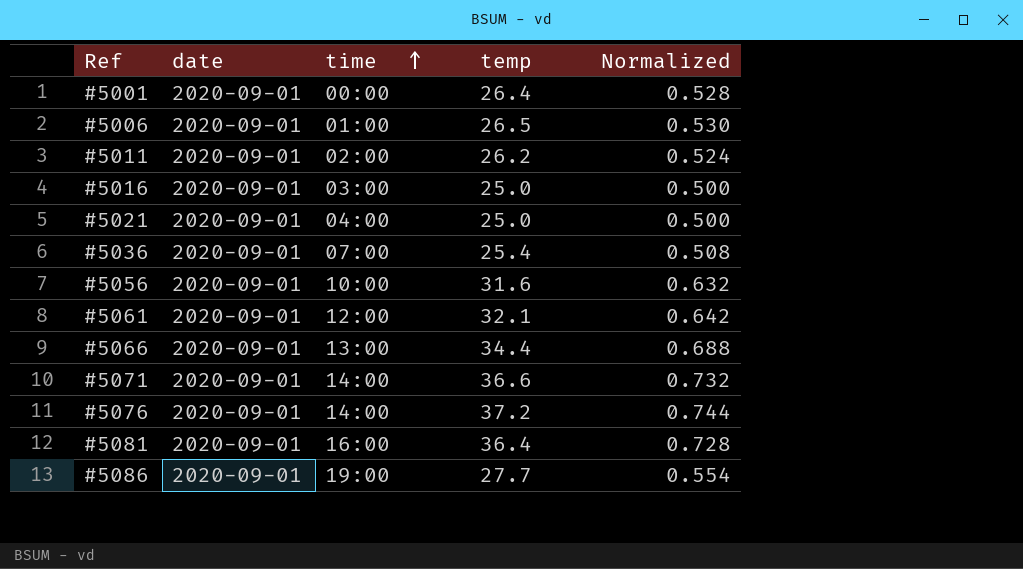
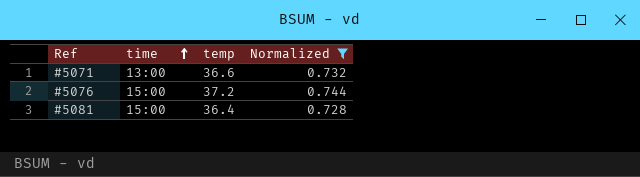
filter: none -> Normalized >= 0.728
column date | position: 2 -> none
#5071 | time: 14:00 -> 13:00
#5076 | time: 14:00 -> 15:00
#5081 | time: 16:00 -> 15:00

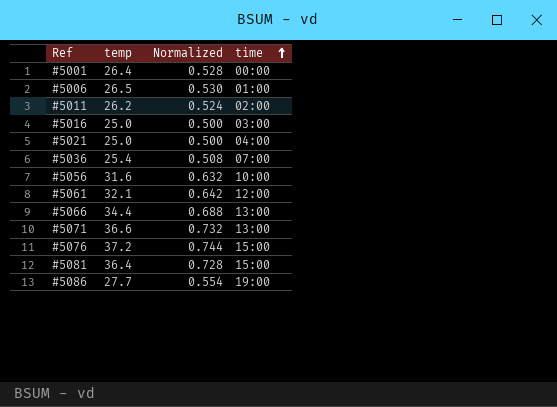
filter: Normalized >= 0.728 -> none
column time | position: 2 -> 4

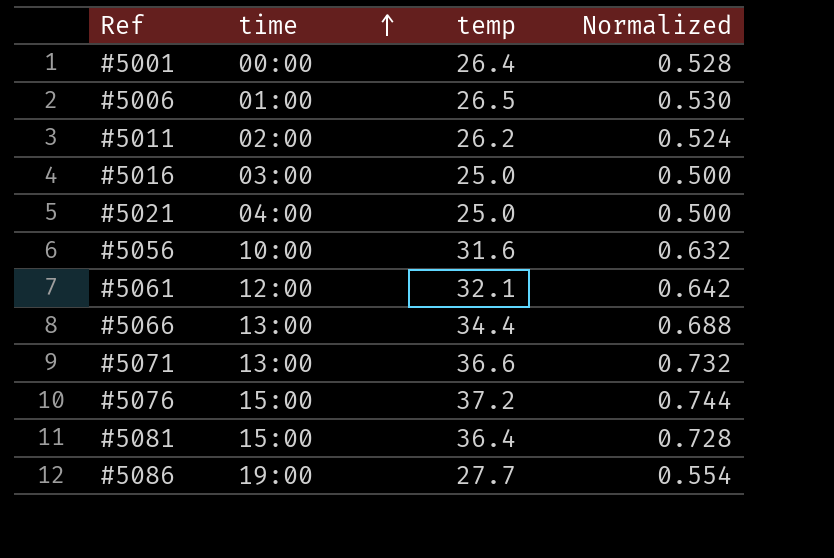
column time | position: 4 -> 2
row #5036: 25.4 | 0.508 | 07:00 -> none

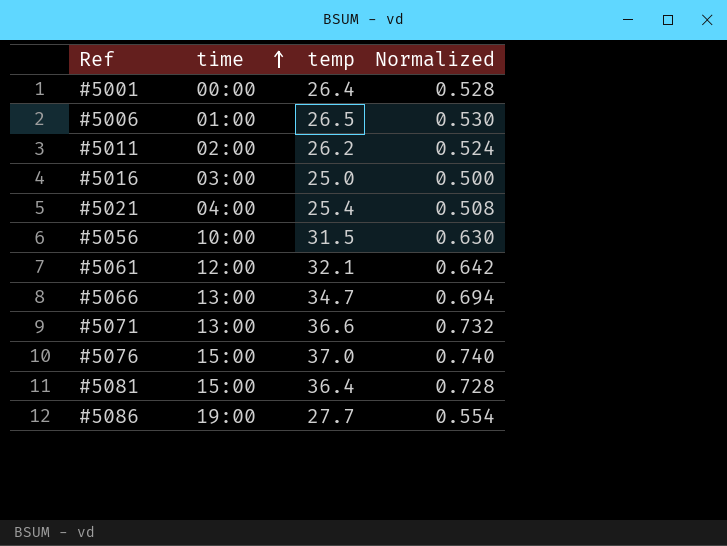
#5021 | temp: 25.0 -> 25.4
#5021 | Normalized: 0.500 -> 0.508
#5056 | temp: 31.6 -> 31.5
#5056 | Normalized: 0.632 -> 0.630
#5066 | temp: 34.4 -> 34.7
#5066 | Normalized: 0.688 -> 0.694
#5076 | temp: 37.2 -> 37.0
#5076 | Normalized: 0.744 -> 0.740

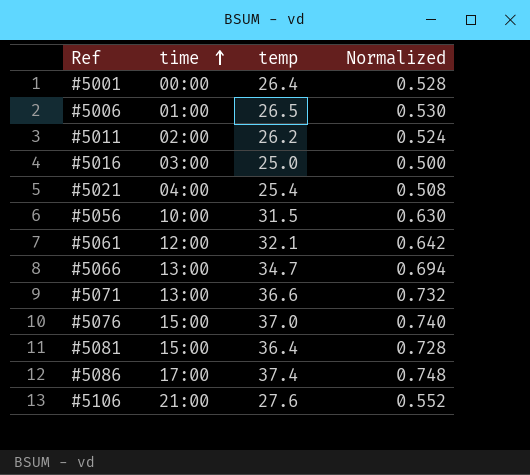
#5086 | time: 19:00 -> 17:00
#5086 | temp: 27.7 -> 37.4
#5086 | Normalized: 0.554 -> 0.748
row #5106: none -> 21:00 | 27.6 | 0.552

